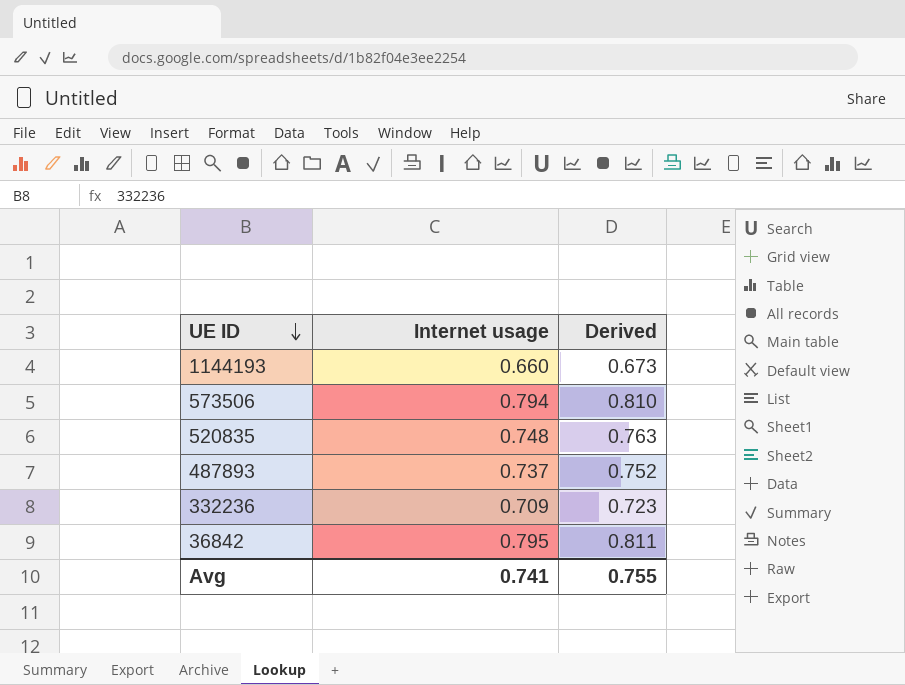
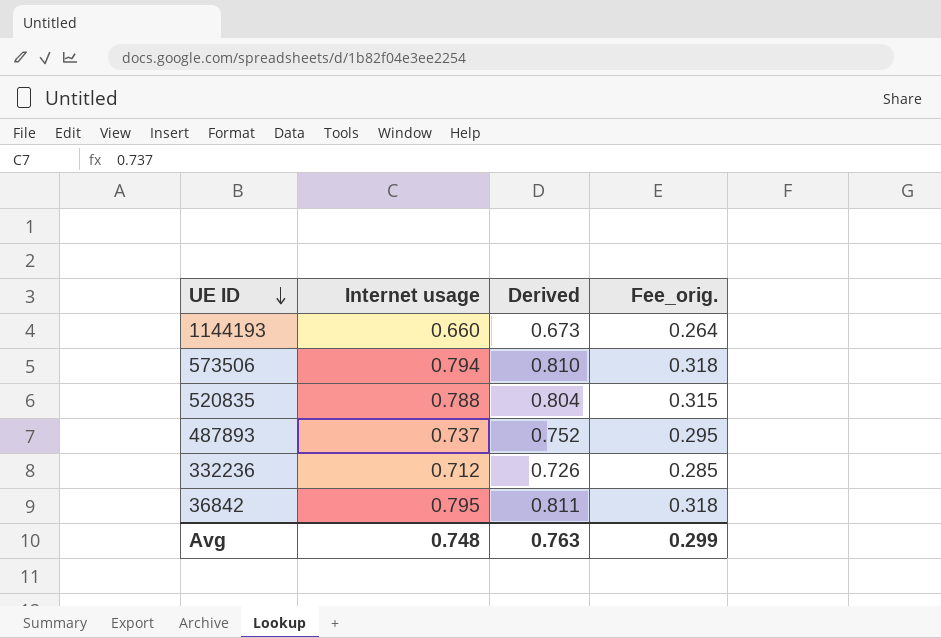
column Fee_orig. | formula: none -> [Internet usage] * 0.4
520835 | Internet usage: 0.748 -> 0.788
520835 | Derived: 0.763 -> 0.804
332236 | Internet usage: 0.709 -> 0.712
332236 | Derived: 0.723 -> 0.726
Avg | Internet usage: 0.741 -> 0.748
Avg | Derived: 0.755 -> 0.763

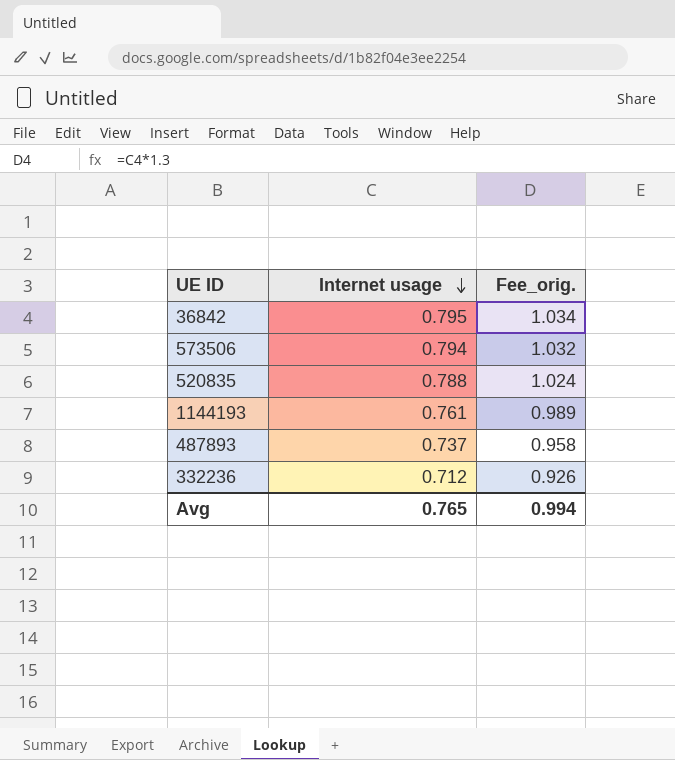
row order: UE ID descending -> Internet usage descending
column Derived | formula: [Internet usage] * 1.02 -> none
column Fee_orig. | formula: [Internet usage] * 0.4 -> [Internet usage] * 1.3
1144193 | Internet usage: 0.660 -> 0.761
Avg | Internet usage: 0.748 -> 0.765
Avg | Fee_orig.: 0.299 -> 0.994

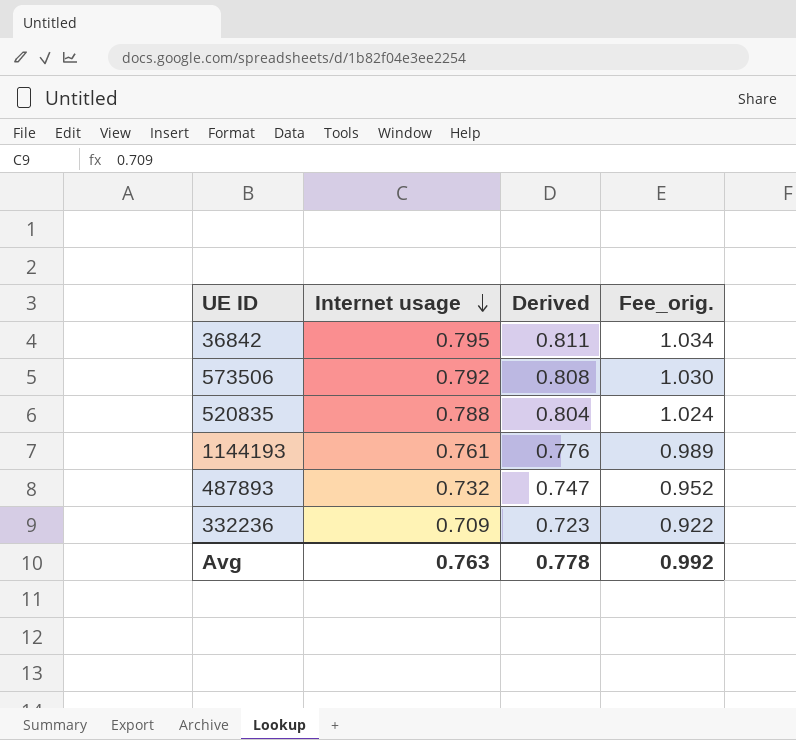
column Derived | formula: none -> [Internet usage] * 1.02
573506 | Internet usage: 0.794 -> 0.792
573506 | Fee_orig.: 1.032 -> 1.030
487893 | Internet usage: 0.737 -> 0.732
487893 | Fee_orig.: 0.958 -> 0.952
332236 | Internet usage: 0.712 -> 0.709
332236 | Fee_orig.: 0.926 -> 0.922
Avg | Internet usage: 0.765 -> 0.763
Avg | Fee_orig.: 0.994 -> 0.992

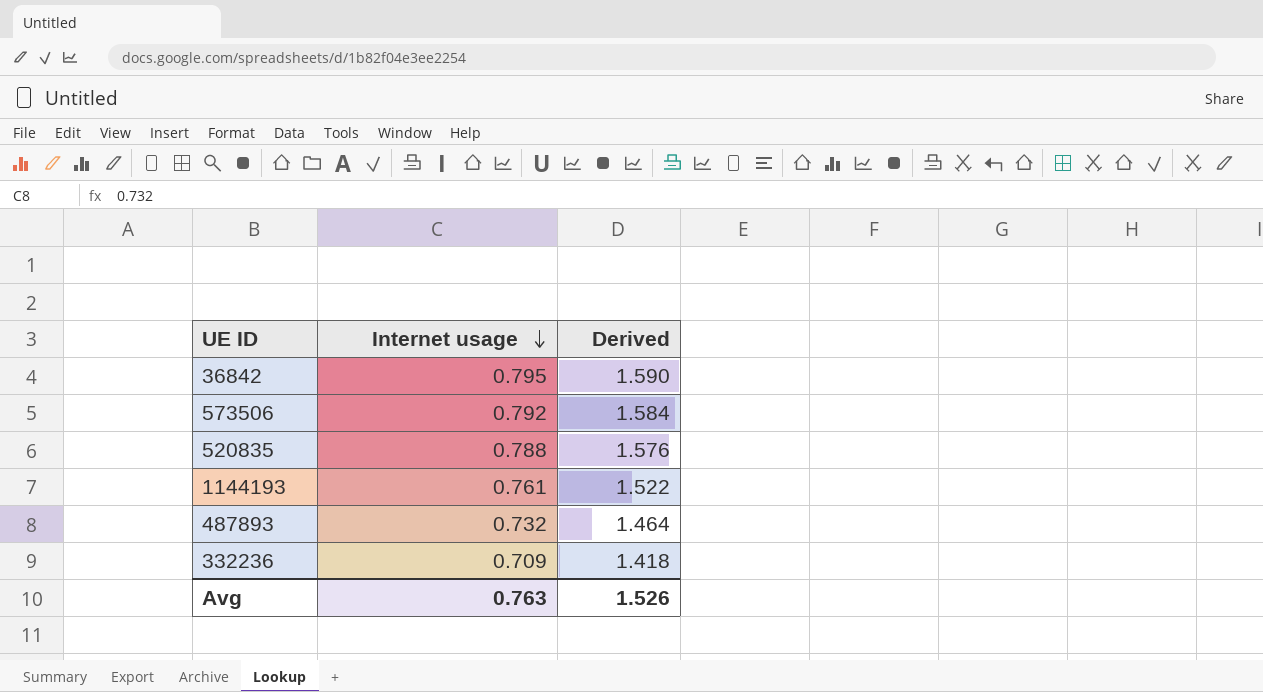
column Fee_orig. | formula: [Internet usage] * 1.3 -> none
column Derived | formula: [Internet usage] * 1.02 -> [Internet usage] * 2
Avg | Derived: 0.778 -> 1.526

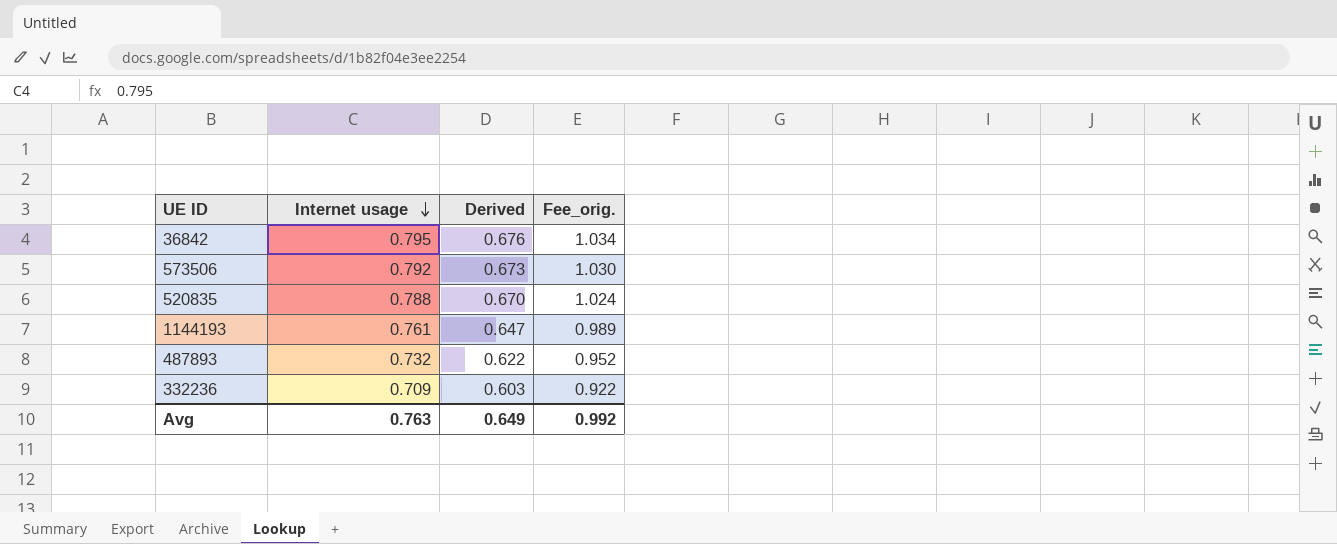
column Derived | formula: [Internet usage] * 2 -> [Internet usage] * 0.85
column Fee_orig. | formula: none -> [Internet usage] * 1.3
Avg | Derived: 1.526 -> 0.649

